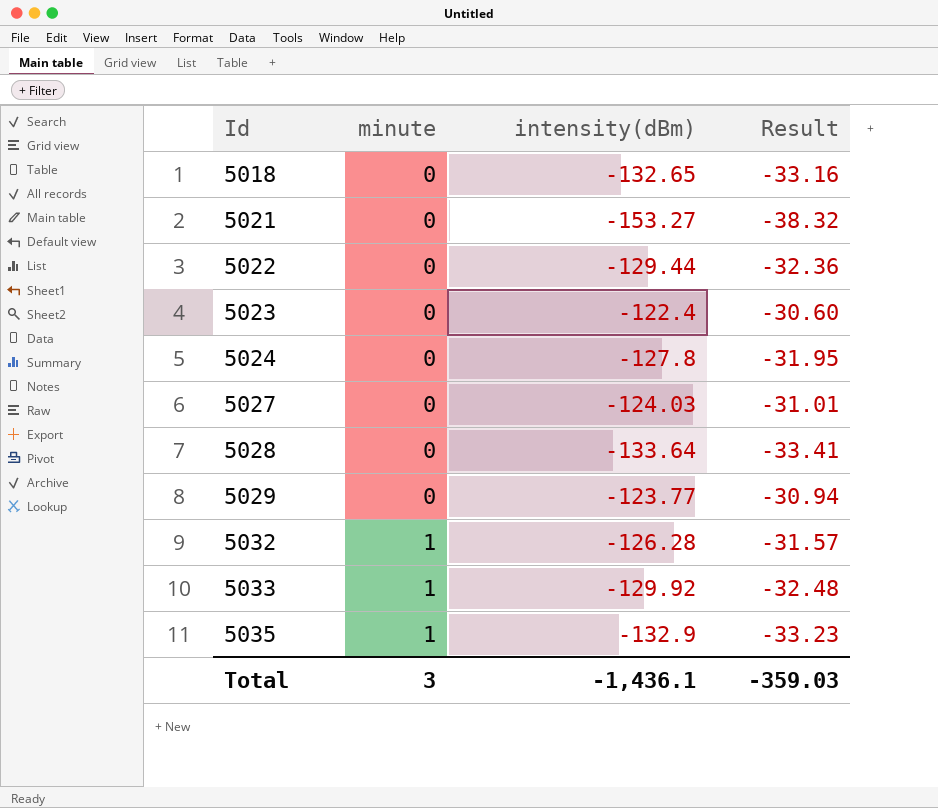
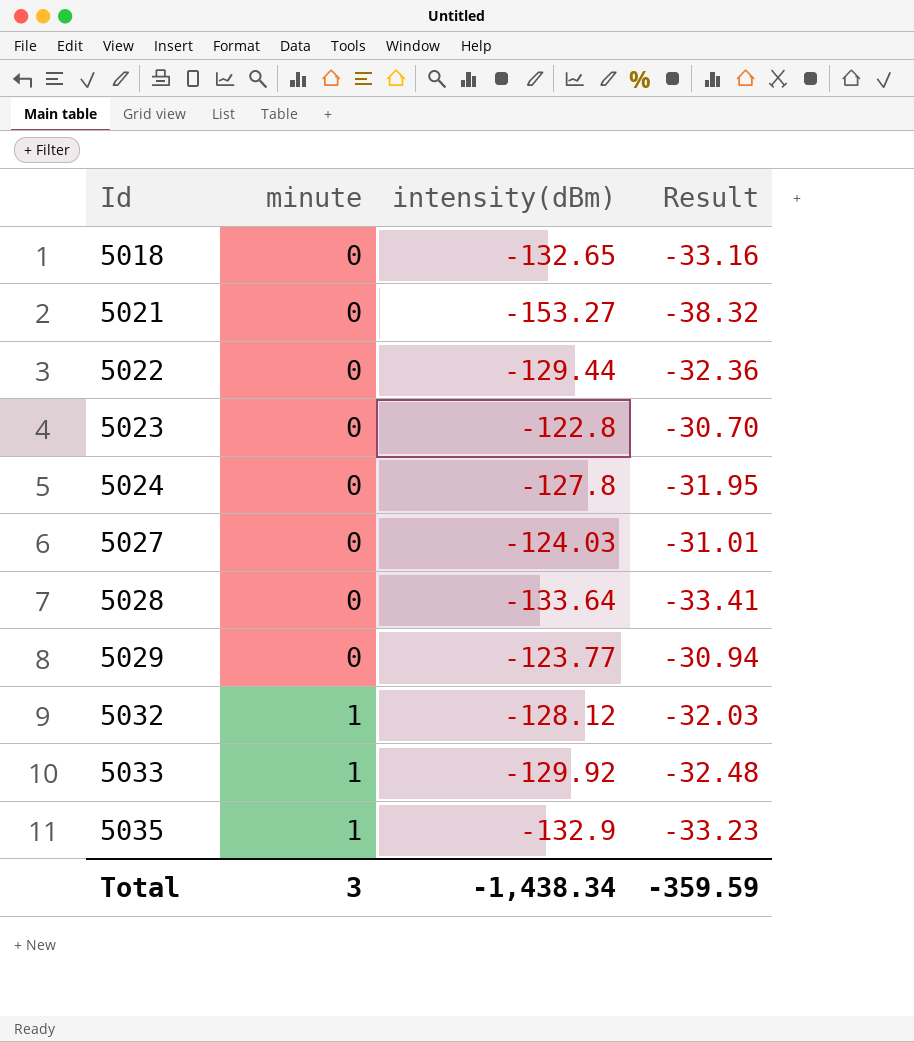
5023 | intensity(dBm): -122.4 -> -122.8
5023 | Result: -30.60 -> -30.70
5032 | intensity(dBm): -126.28 -> -128.12
5032 | Result: -31.57 -> -32.03
Total | intensity(dBm): -1,436.1 -> -1,438.34
Total | Result: -359.03 -> -359.59

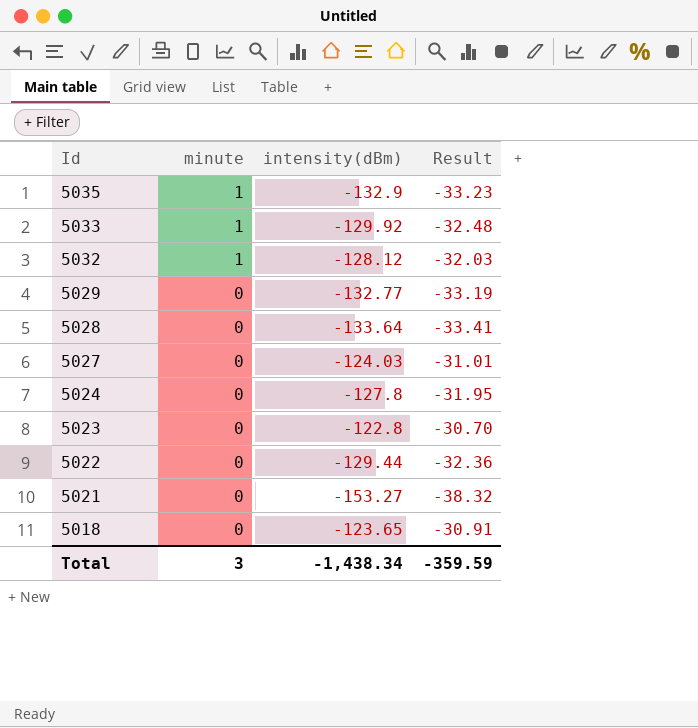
row order: Id ascending -> Id descending
5029 | intensity(dBm): -123.77 -> -132.77
5029 | Result: -30.94 -> -33.19
5018 | intensity(dBm): -132.65 -> -123.65
5018 | Result: -33.16 -> -30.91

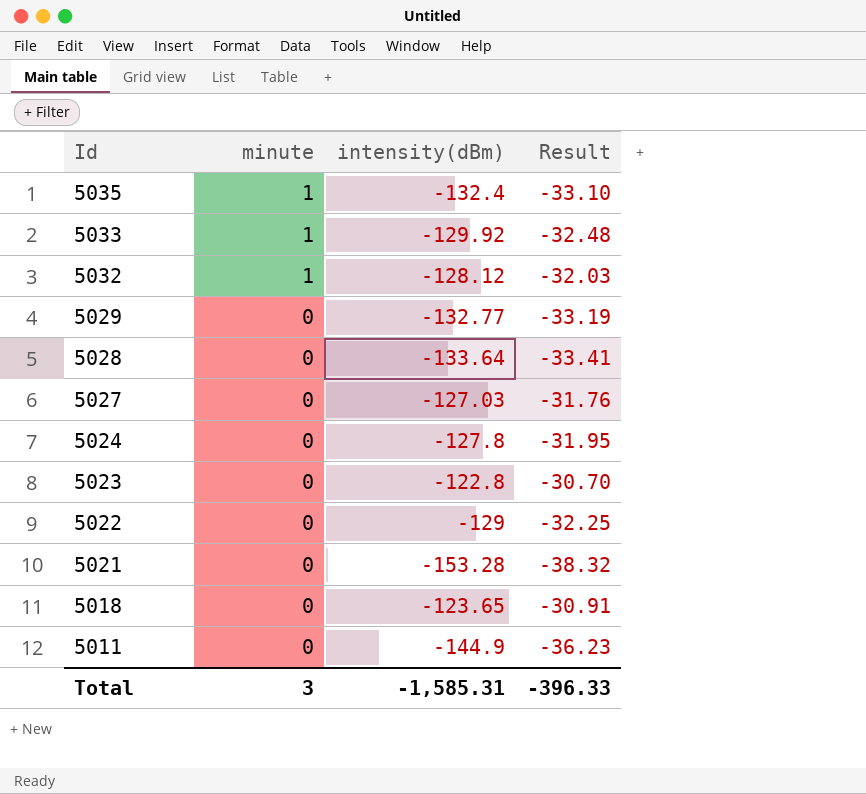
5035 | intensity(dBm): -132.9 -> -132.4
5035 | Result: -33.23 -> -33.10
5027 | intensity(dBm): -124.03 -> -127.03
5027 | Result: -31.01 -> -31.76
5022 | intensity(dBm): -129.44 -> -129
5022 | Result: -32.36 -> -32.25
5021 | intensity(dBm): -153.27 -> -153.28
row 5011: none -> 0 | -144.9 | -36.23
Total | intensity(dBm): -1,438.34 -> -1,585.31
Total | Result: -359.59 -> -396.33

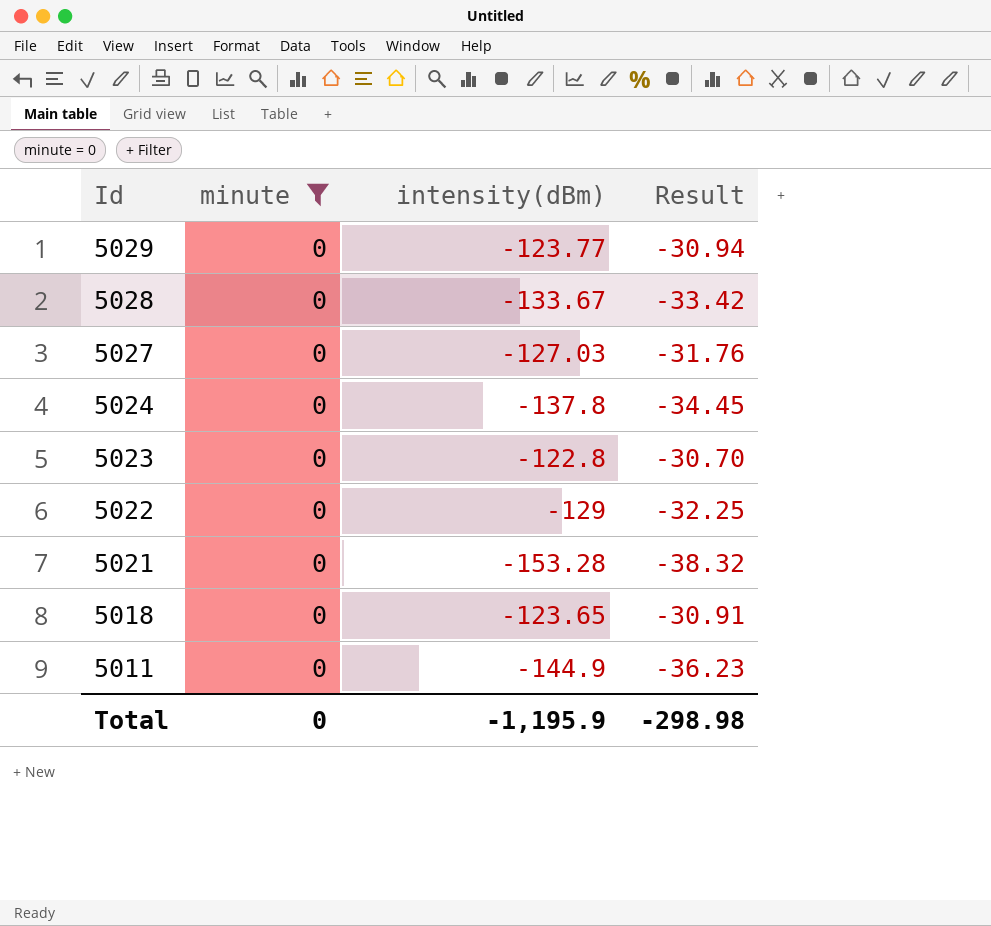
filter: none -> minute = 0
5029 | intensity(dBm): -132.77 -> -123.77
5029 | Result: -33.19 -> -30.94
5028 | intensity(dBm): -133.64 -> -133.67
5028 | Result: -33.41 -> -33.42
5024 | intensity(dBm): -127.8 -> -137.8
5024 | Result: -31.95 -> -34.45
Total | minute: 3 -> 0
Total | intensity(dBm): -1,585.31 -> -1,195.9
Total | Result: -396.33 -> -298.98

